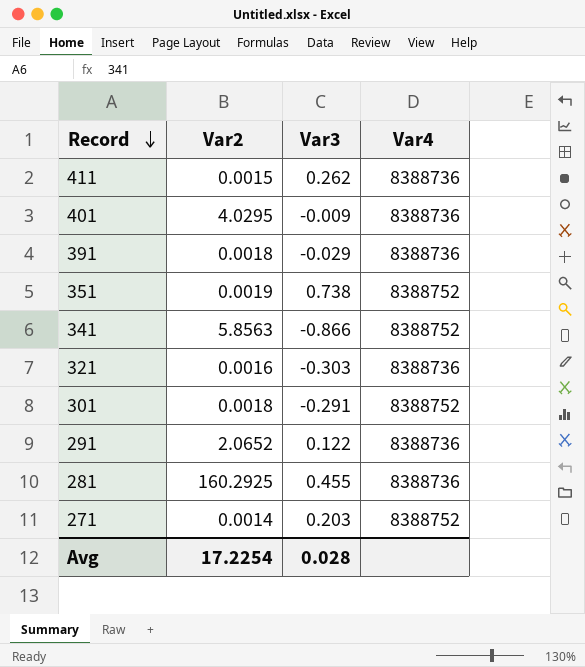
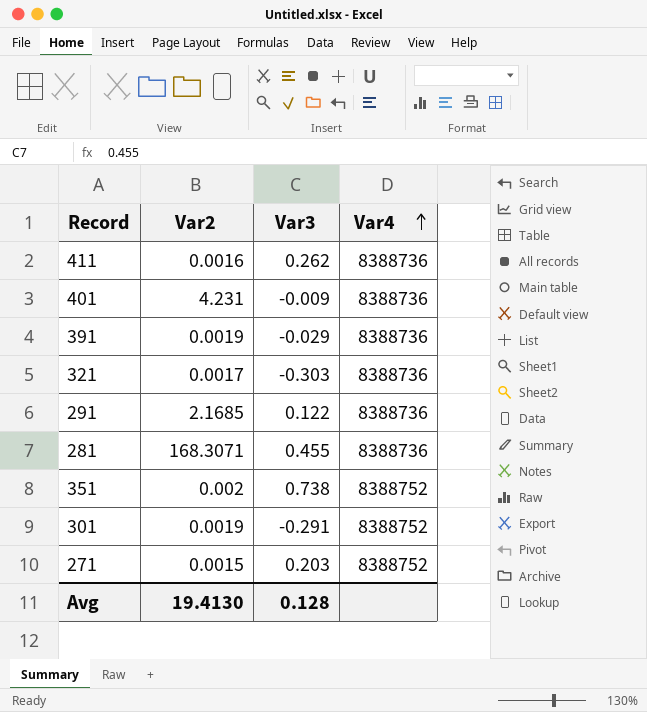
row order: Record descending -> Var4 ascending
row 341: 5.8563 | -0.866 | 8388752 -> none
411 | Var2: 0.0015 -> 0.0016
401 | Var2: 4.0295 -> 4.231
391 | Var2: 0.0018 -> 0.0019
321 | Var2: 0.0016 -> 0.0017
291 | Var2: 2.0652 -> 2.1685
281 | Var2: 160.2925 -> 168.3071
351 | Var2: 0.0019 -> 0.002
301 | Var2: 0.0018 -> 0.0019
271 | Var2: 0.0014 -> 0.0015
Avg | Var2: 17.2254 -> 19.4130
Avg | Var3: 0.028 -> 0.128

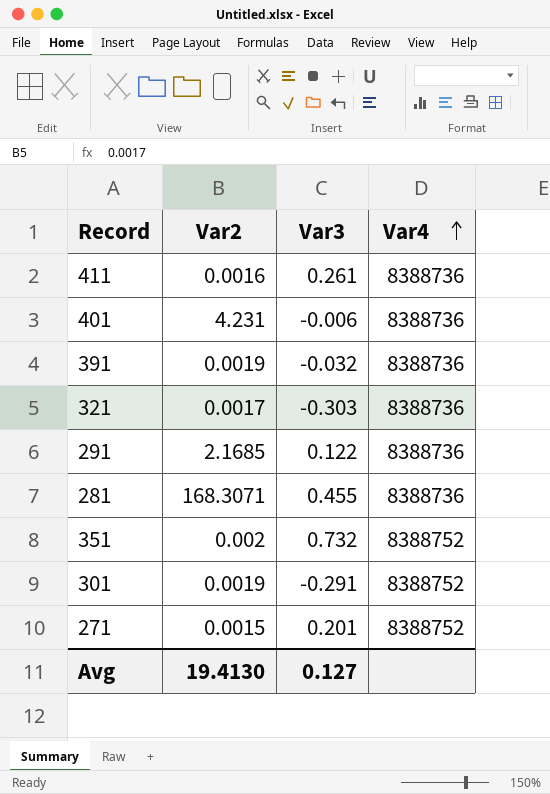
411 | Var3: 0.262 -> 0.261
401 | Var3: -0.009 -> -0.006
391 | Var3: -0.029 -> -0.032
351 | Var3: 0.738 -> 0.732
271 | Var3: 0.203 -> 0.201
Avg | Var3: 0.128 -> 0.127

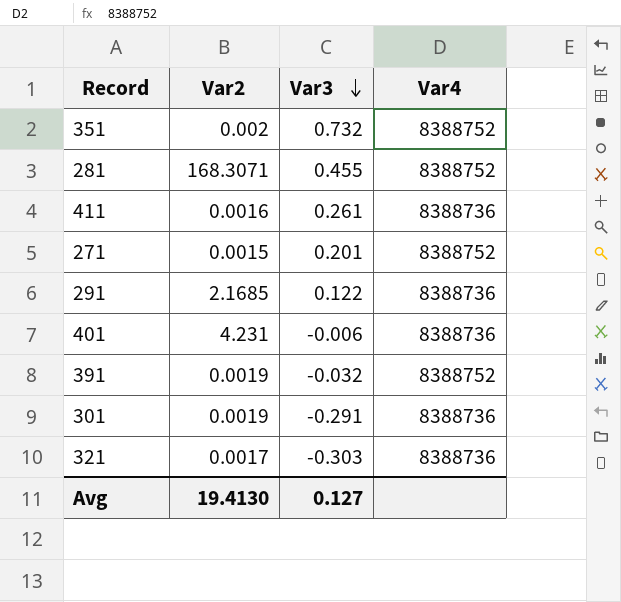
row order: Var4 ascending -> Var3 descending
281 | Var4: 8388736 -> 8388752
391 | Var4: 8388736 -> 8388752
301 | Var4: 8388752 -> 8388736

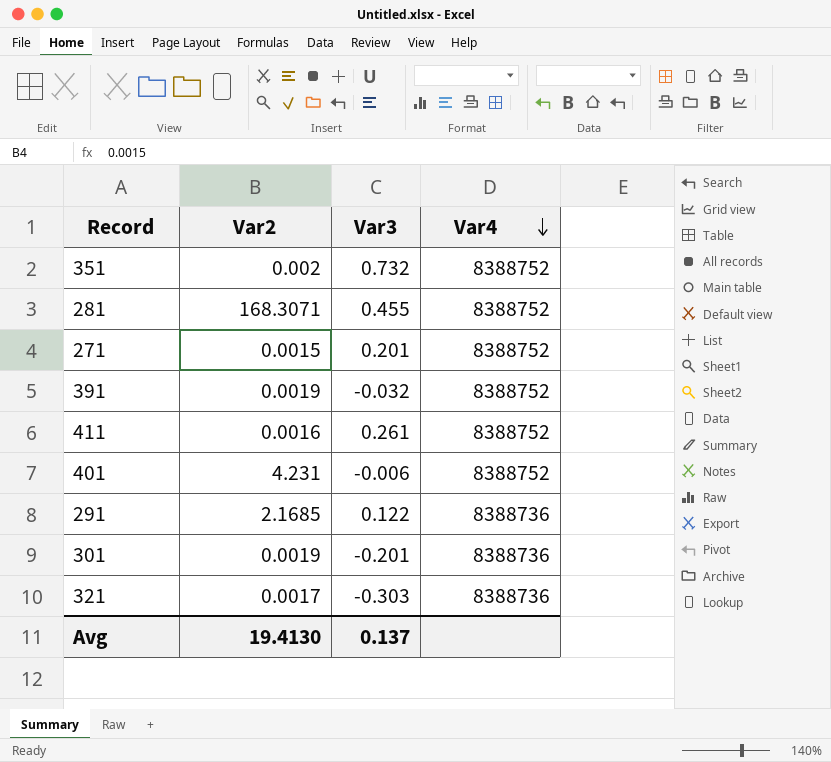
row order: Var3 descending -> Var4 descending
411 | Var4: 8388736 -> 8388752
401 | Var4: 8388736 -> 8388752
301 | Var3: -0.291 -> -0.201
Avg | Var3: 0.127 -> 0.137

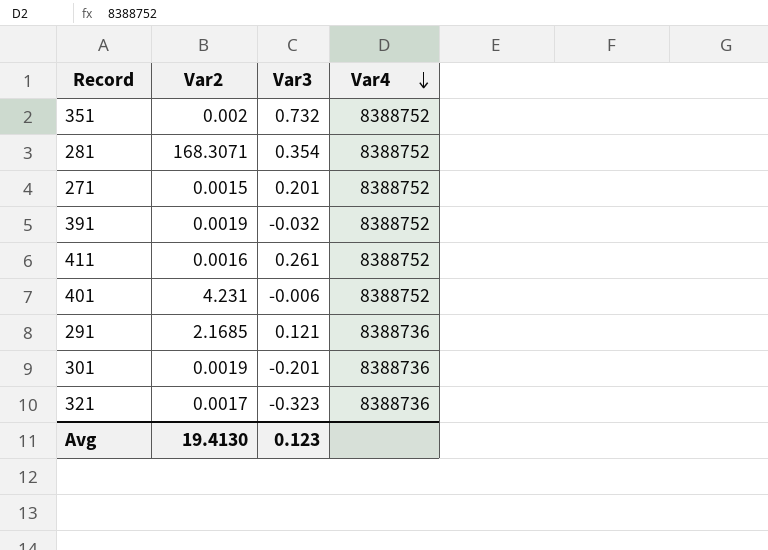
281 | Var3: 0.455 -> 0.354
291 | Var3: 0.122 -> 0.121
321 | Var3: -0.303 -> -0.323
Avg | Var3: 0.137 -> 0.123

